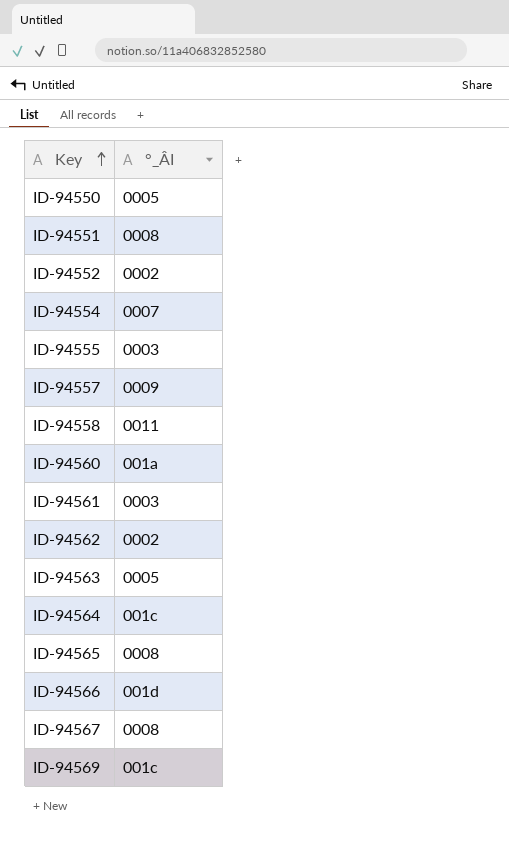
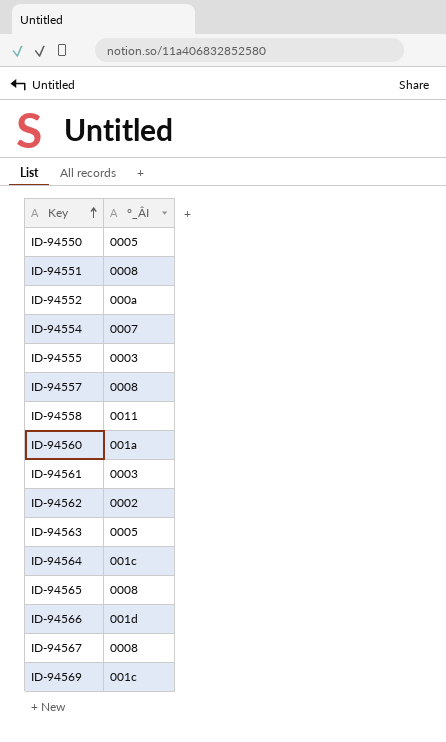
ID-94552 | °_ÂI: 0002 -> 000a
ID-94557 | °_ÂI: 0009 -> 0008

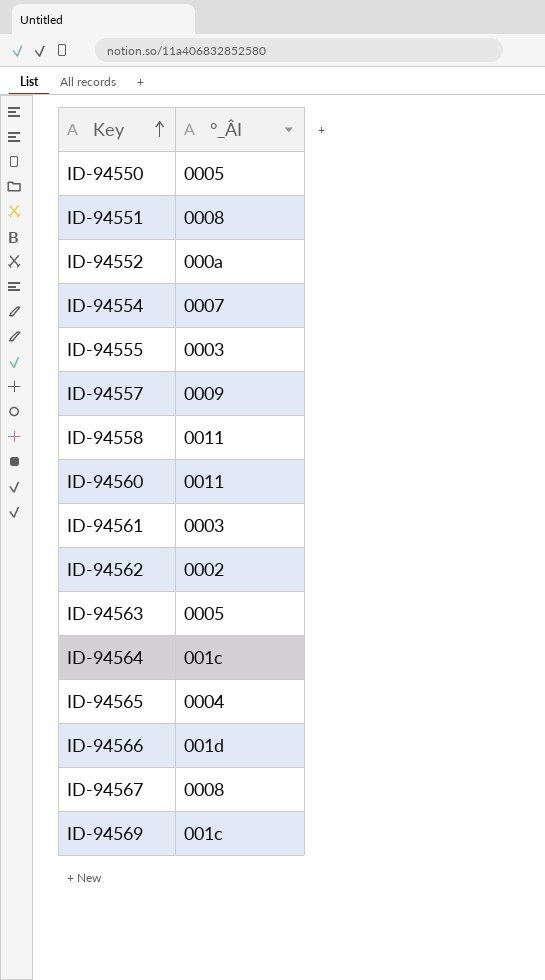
ID-94557 | °_ÂI: 0008 -> 0009
ID-94560 | °_ÂI: 001a -> 0011
ID-94565 | °_ÂI: 0008 -> 0004

